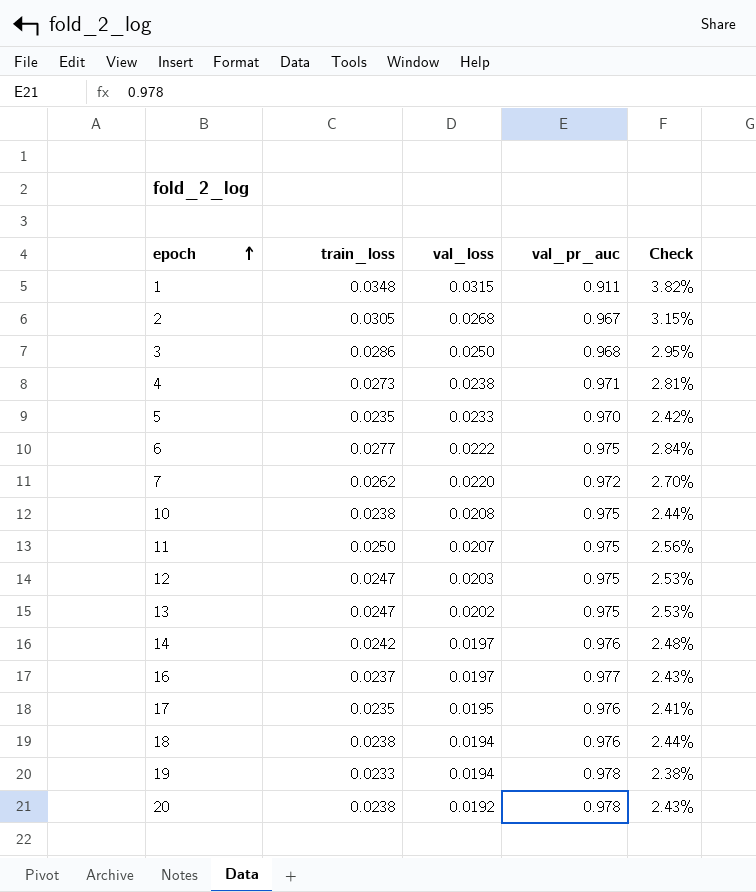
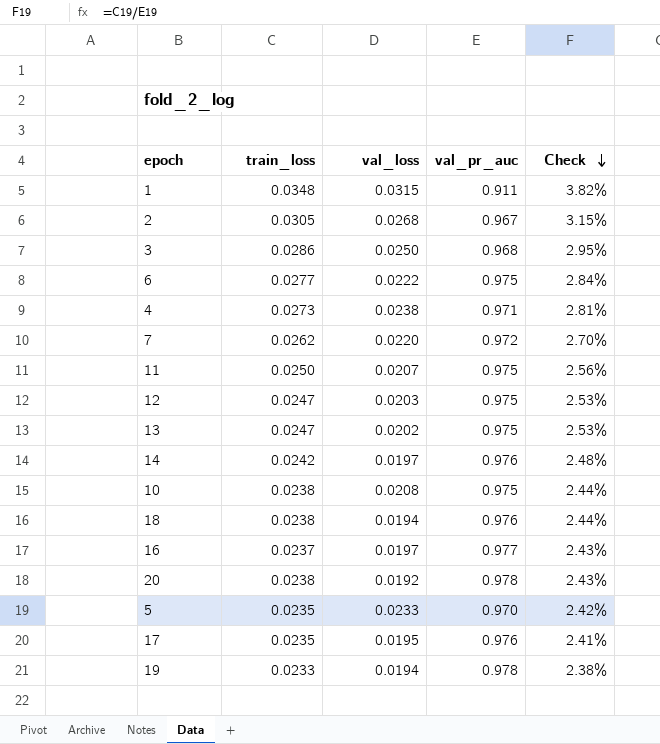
row order: epoch ascending -> Check descending

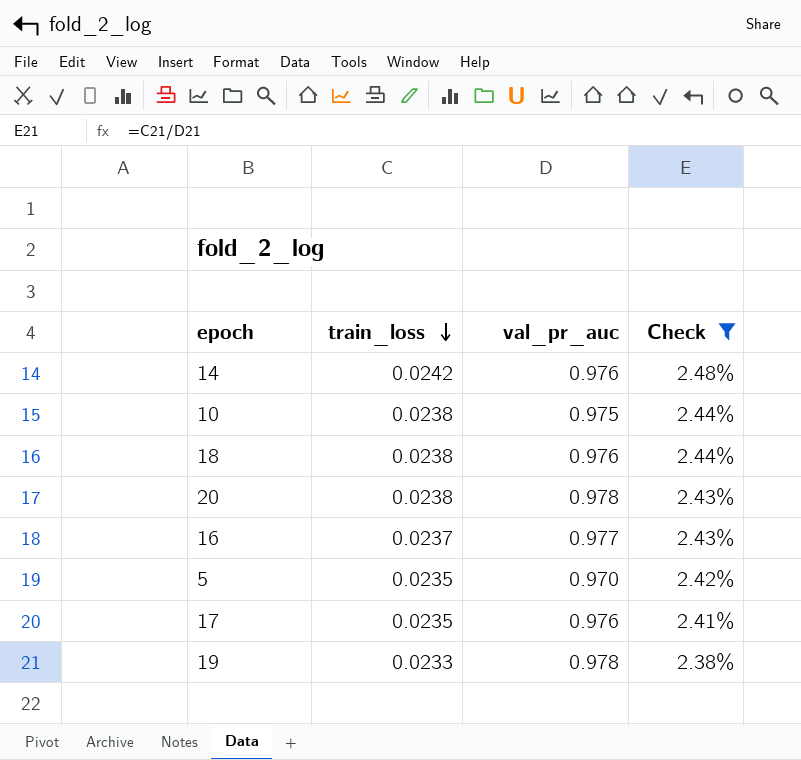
filter: none -> Check <= 2.48%
row order: Check descending -> train_loss descending
column val_loss | position: 3 -> none

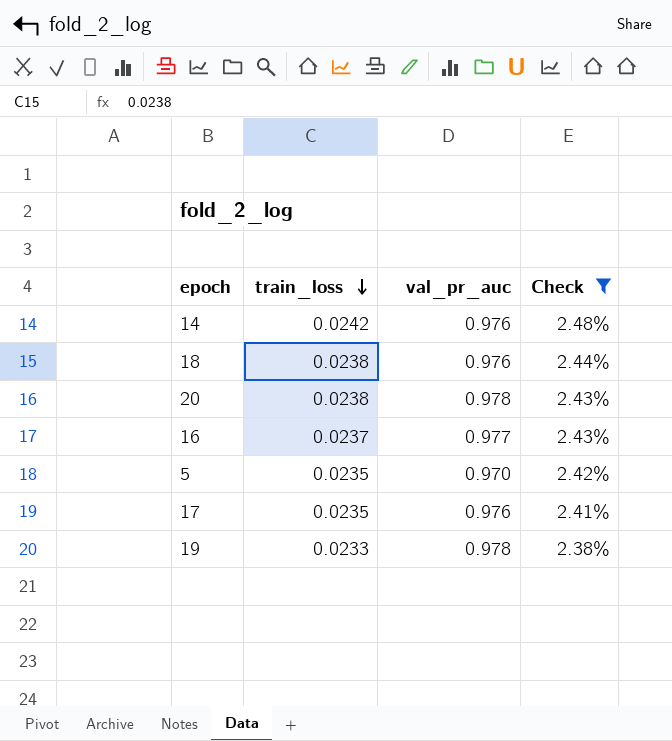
row 10: 0.0238 | 0.975 | 2.44% -> none

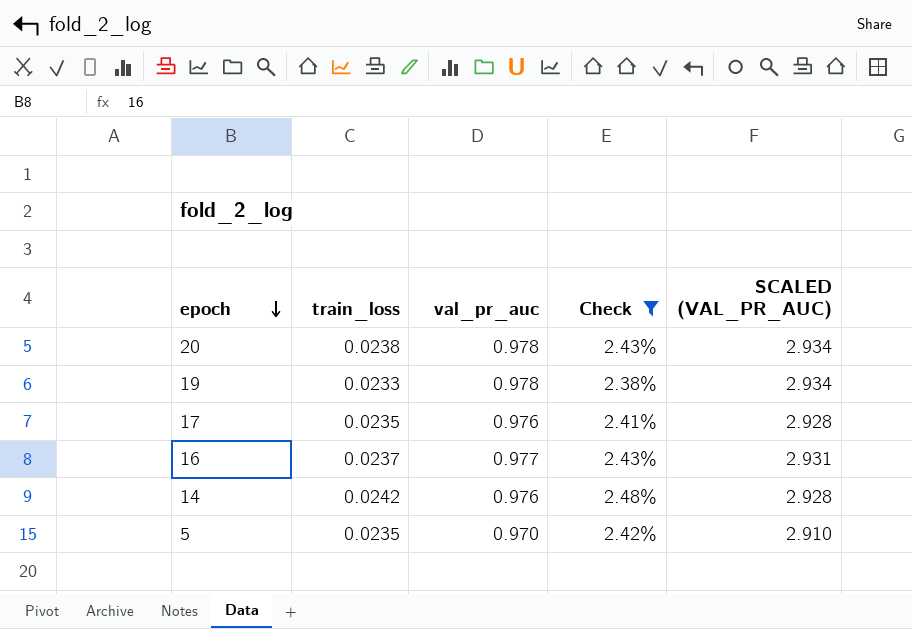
row order: train_loss descending -> epoch descending
column SCALED (VAL_PR_AUC) | formula: none -> [val_pr_auc] * 3
row 18: 0.0238 | 0.976 | 2.44% -> none

